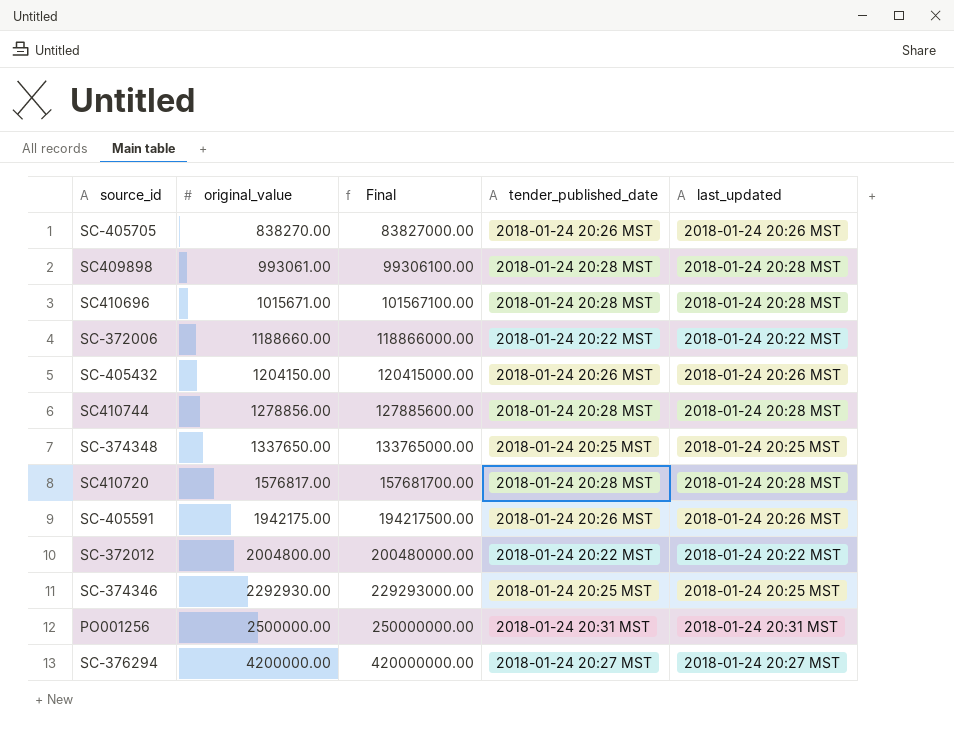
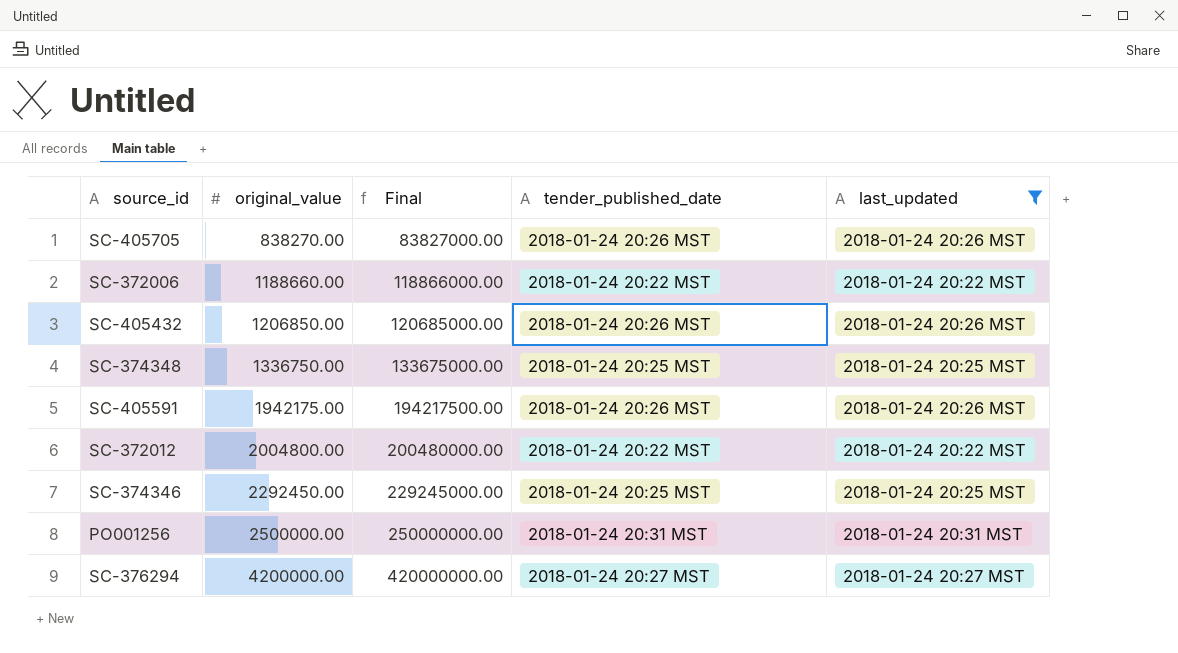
filter: none -> last_updated != 2018-01-24 20:28 MST
SC-405432 | original_value: 1204150.00 -> 1206850.00
SC-405432 | Final: 120415000.00 -> 120685000.00
SC-374348 | original_value: 1337650.00 -> 1336750.00
SC-374348 | Final: 133765000.00 -> 133675000.00
SC-374346 | original_value: 2292930.00 -> 2292450.00
SC-374346 | Final: 229293000.00 -> 229245000.00

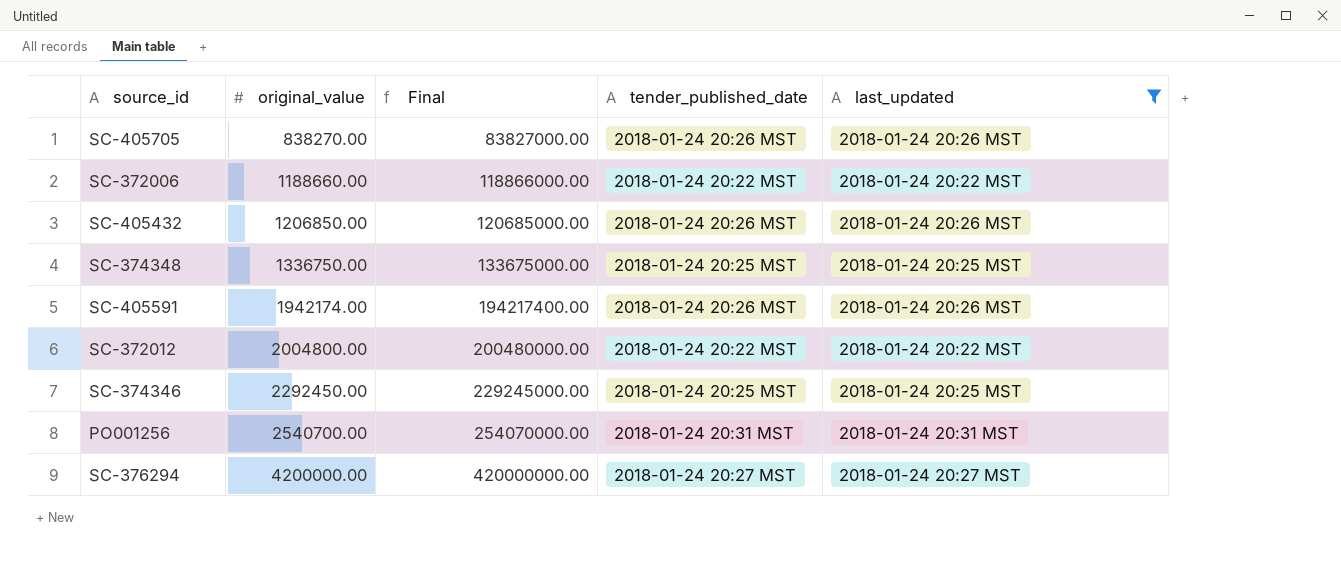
SC-405591 | original_value: 1942175.00 -> 1942174.00
SC-405591 | Final: 194217500.00 -> 194217400.00
PO001256 | original_value: 2500000.00 -> 2540700.00
PO001256 | Final: 250000000.00 -> 254070000.00

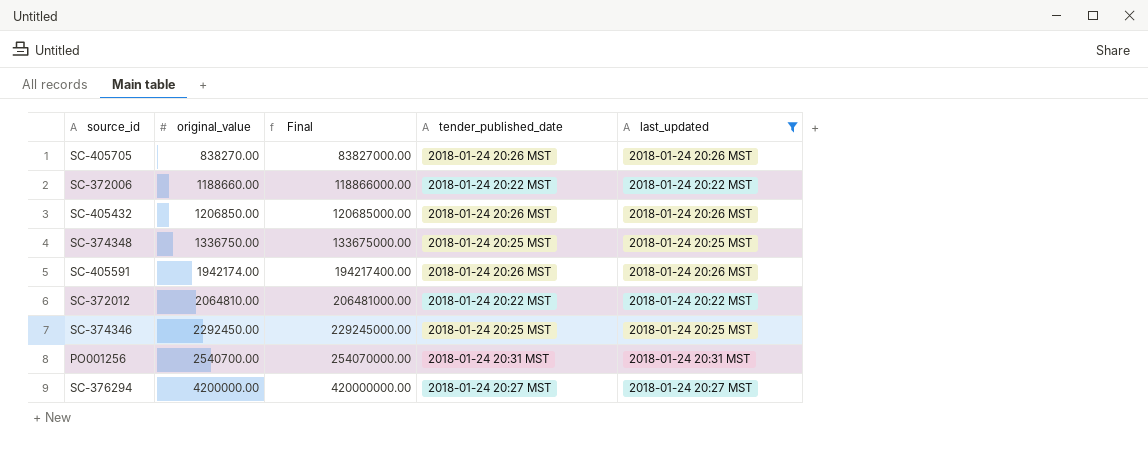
SC-372012 | original_value: 2004800.00 -> 2064810.00
SC-372012 | Final: 200480000.00 -> 206481000.00

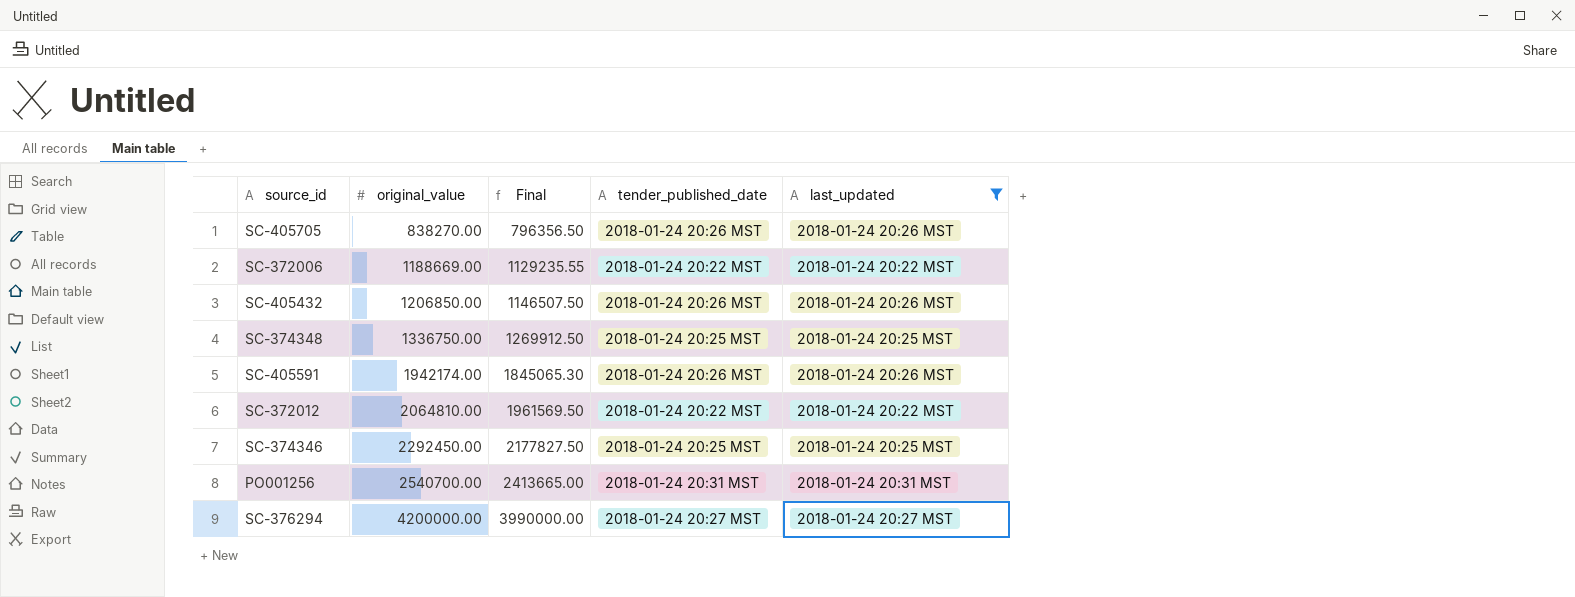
column Final | formula: [original_value] * 100 -> [original_value] * 0.95
SC-372006 | original_value: 1188660.00 -> 1188669.00

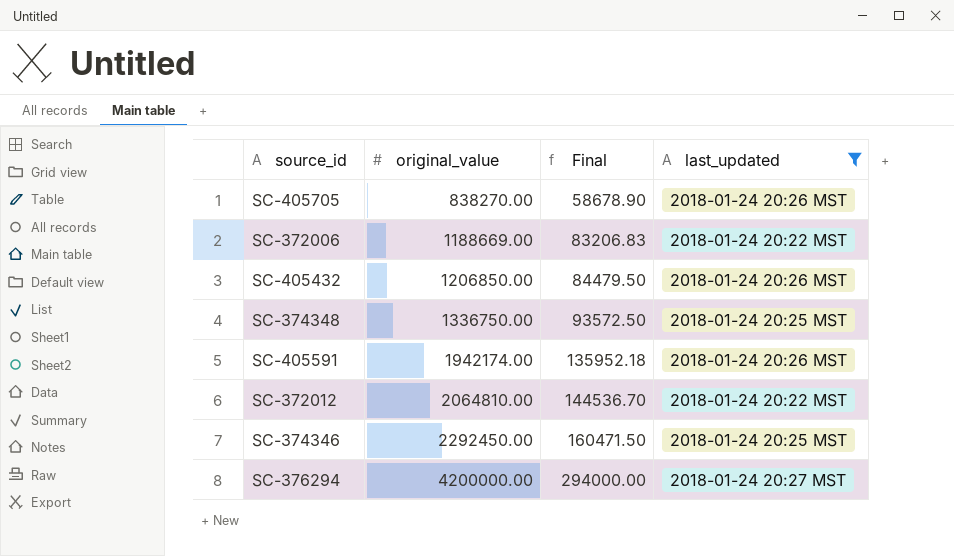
column tender_published_date | position: 4 -> none
column Final | formula: [original_value] * 0.95 -> [original_value] * 0.07
row PO001256: 2540700.00 | 2413665.00 | 2018-01-24 20:31 MST | 2018-01-24 20:31 MST -> none

